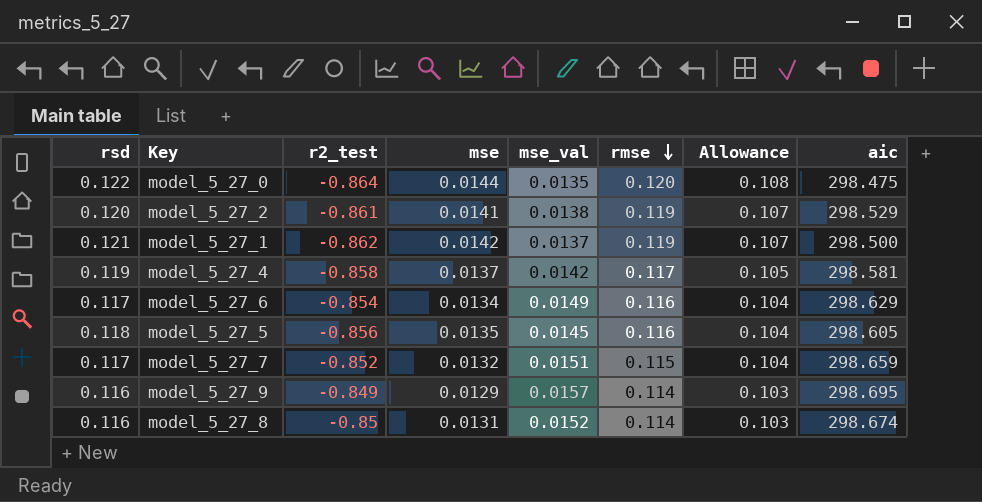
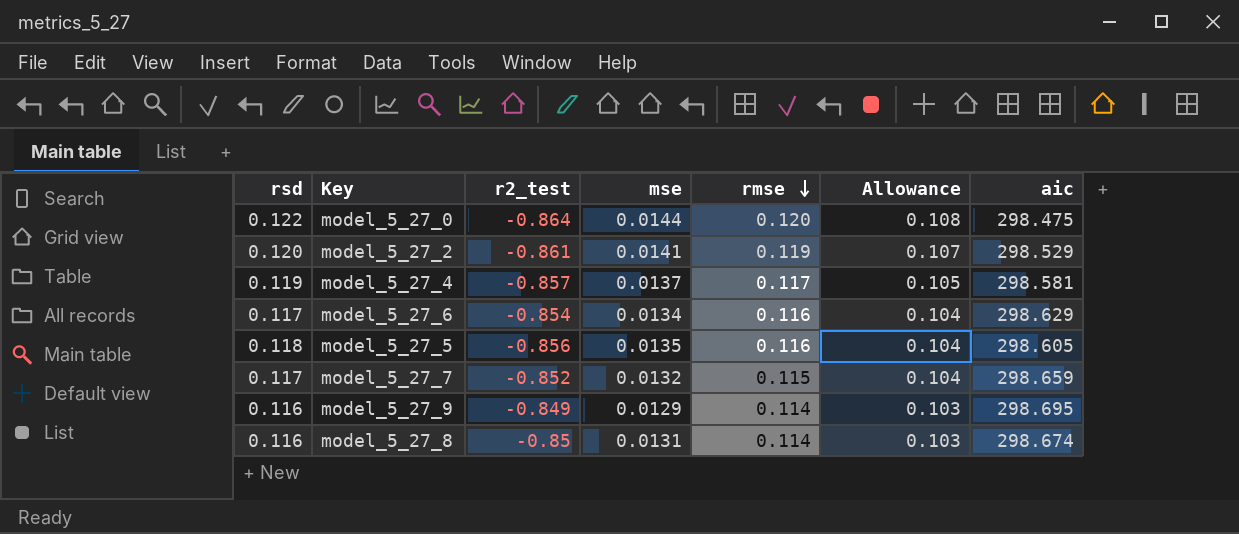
column mse_val | position: 5 -> none
row model_5_27_1: 0.121 | -0.862 | 0.0142 | 0.0137 | 0.119 | 0.107 | 298.500 -> none
model_5_27_4 | r2_test: -0.858 -> -0.857

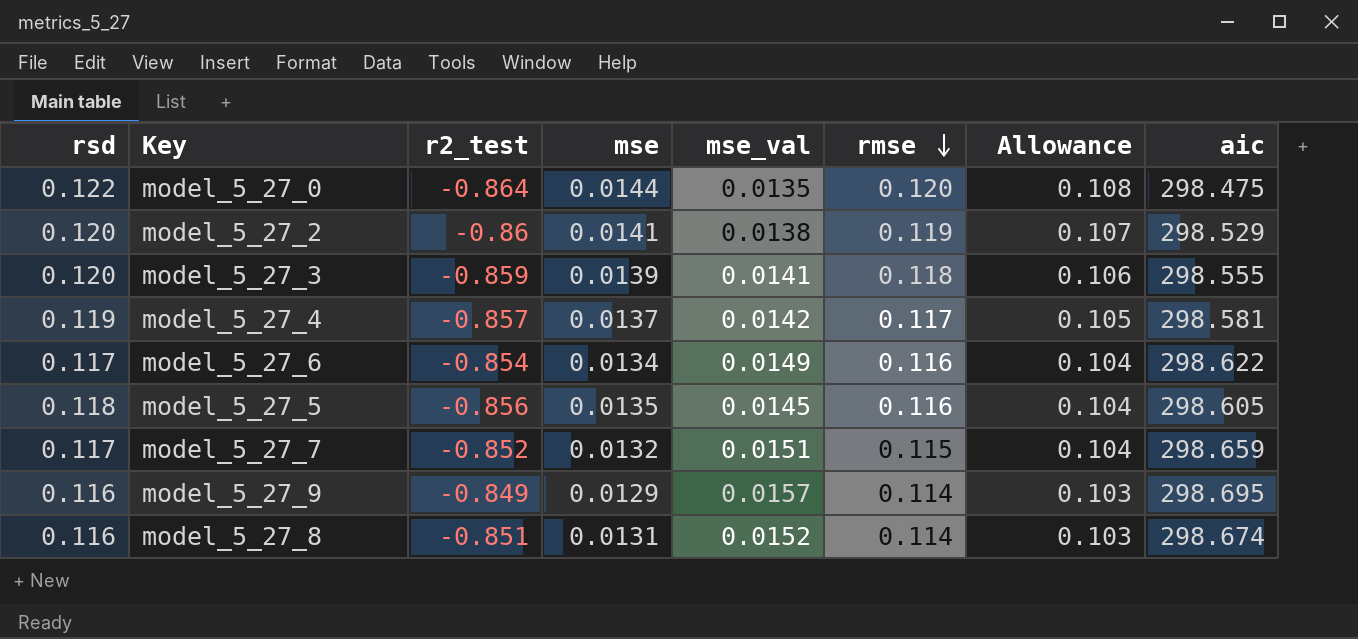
column mse_val | position: none -> 5
model_5_27_2 | r2_test: -0.861 -> -0.86
row model_5_27_3: none -> 0.120 | -0.859 | 0.0139 | 0.0141 | 0.118 | 0.106 | 298.555
model_5_27_6 | aic: 298.629 -> 298.622
model_5_27_8 | r2_test: -0.85 -> -0.851

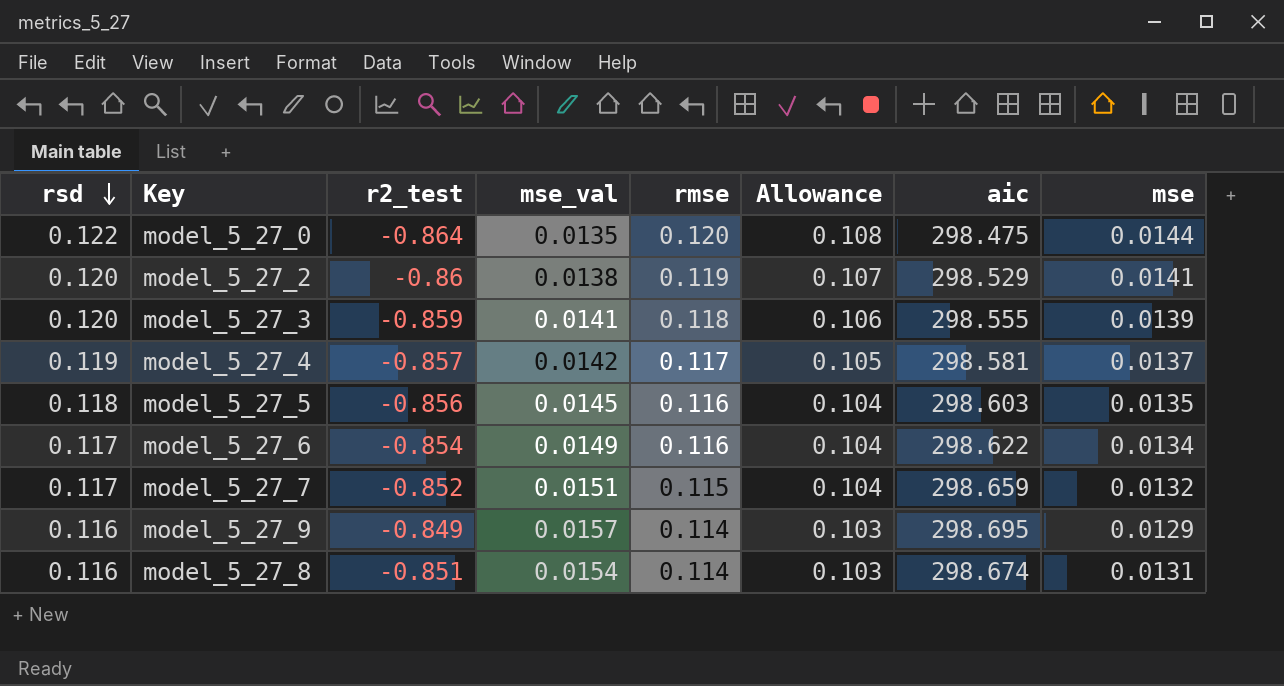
row order: rmse descending -> rsd descending
column mse | position: 4 -> 8
model_5_27_5 | aic: 298.605 -> 298.603
model_5_27_8 | mse_val: 0.0152 -> 0.0154

